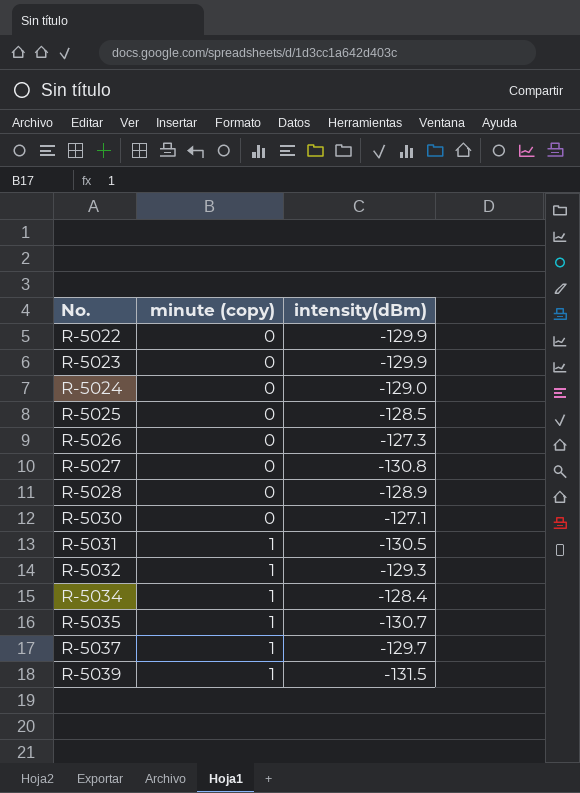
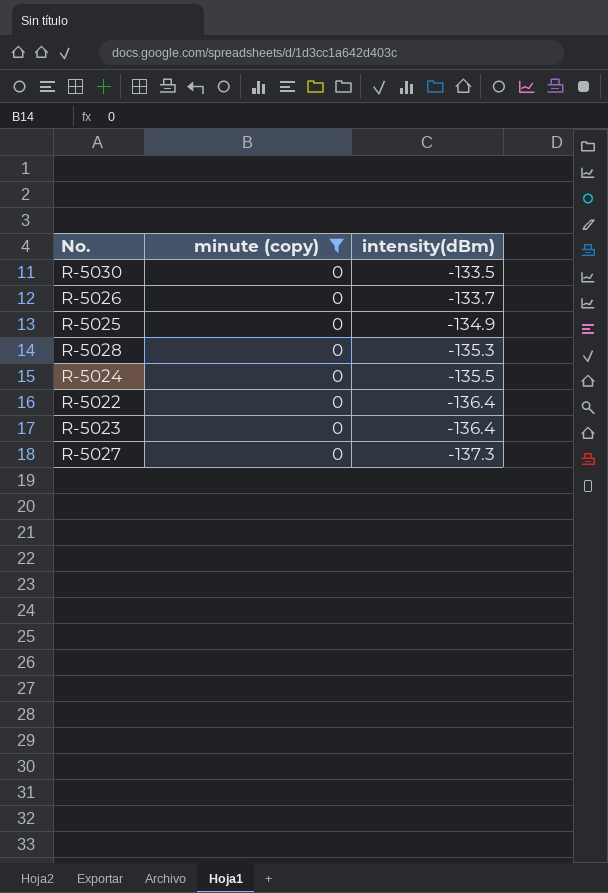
filter: none -> minute (copy) = 0
row order: No. ascending -> intensity(dBm) descending
R-5030 | intensity(dBm): -127.1 -> -133.5
R-5026 | intensity(dBm): -127.3 -> -133.7
R-5025 | intensity(dBm): -128.5 -> -134.9
R-5028 | intensity(dBm): -128.9 -> -135.3
R-5024 | intensity(dBm): -129.0 -> -135.5
R-5022 | intensity(dBm): -129.9 -> -136.4
R-5023 | intensity(dBm): -129.9 -> -136.4
R-5027 | intensity(dBm): -130.8 -> -137.3

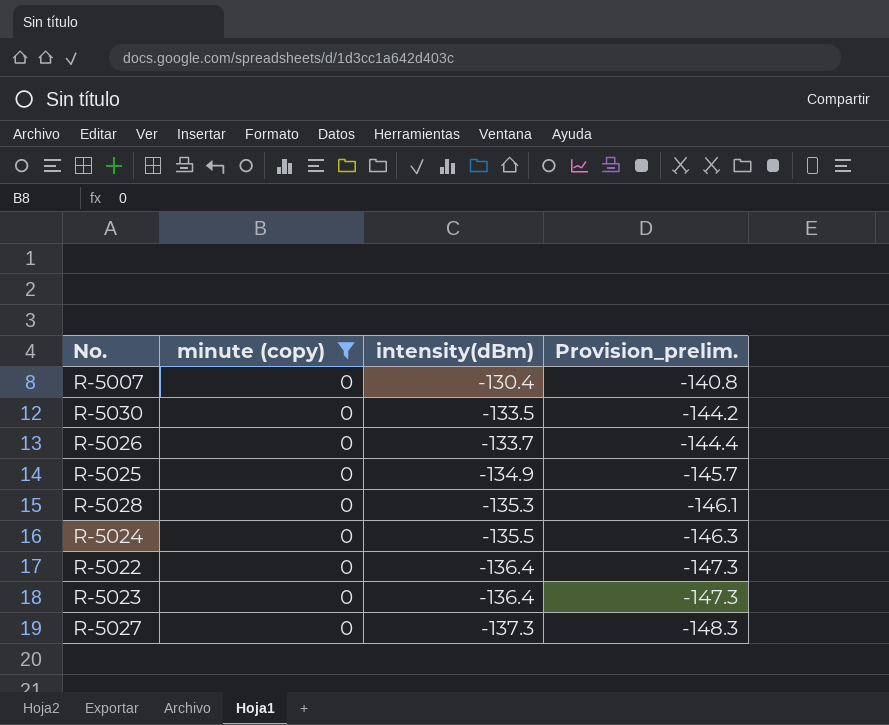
column Provision_prelim. | formula: none -> [intensity(dBm)] * 1.08
row R-5007: none -> 0 | -130.4 | -140.8

